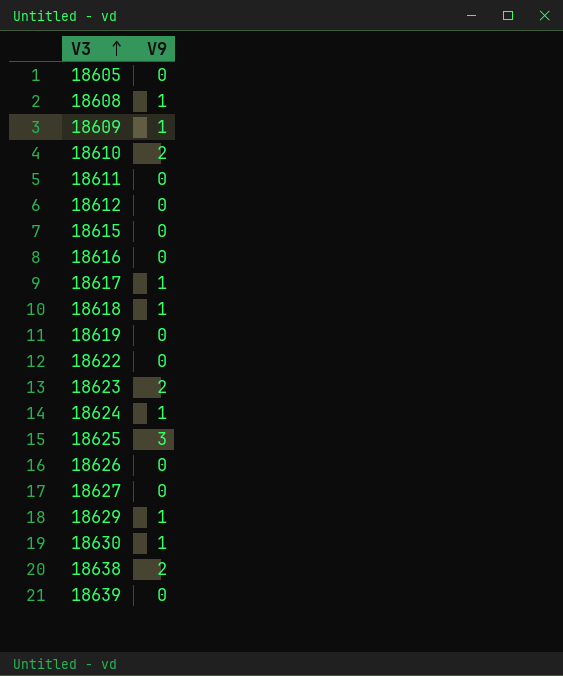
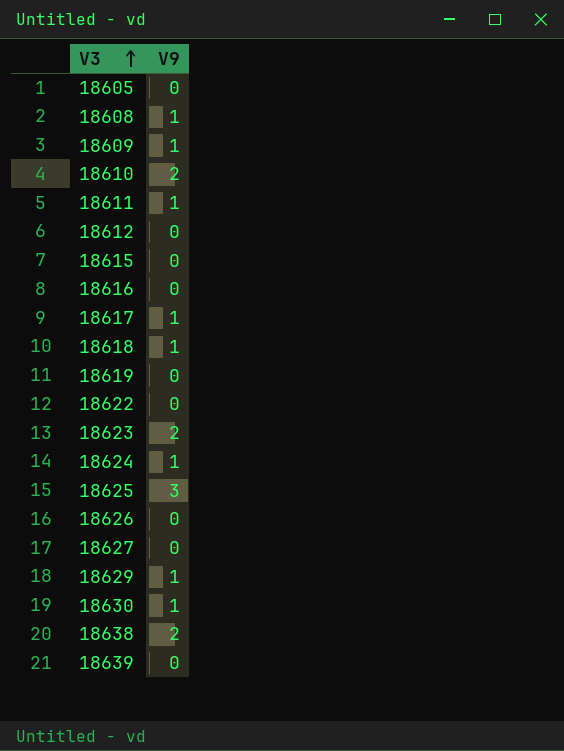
18611 | V9: 0 -> 1

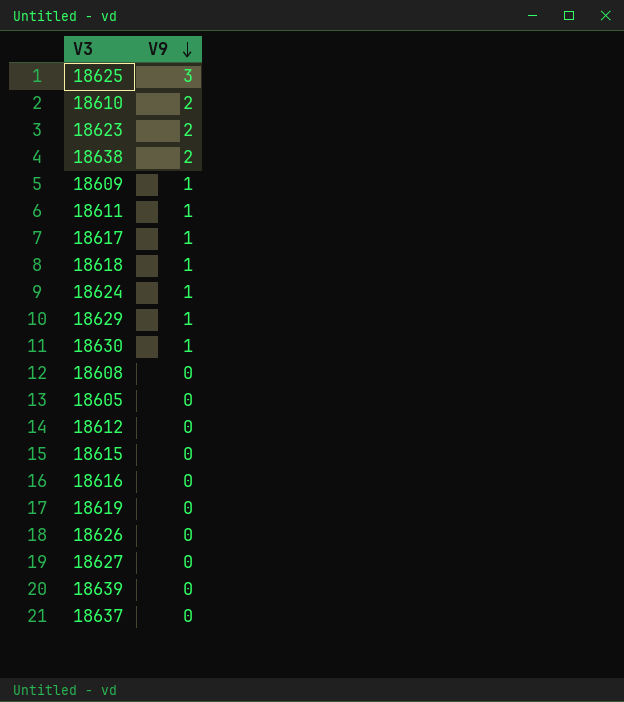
row order: V3 ascending -> V9 descending
row 18622: 0 -> none
18608 | V9: 1 -> 0
row 18637: none -> 0

